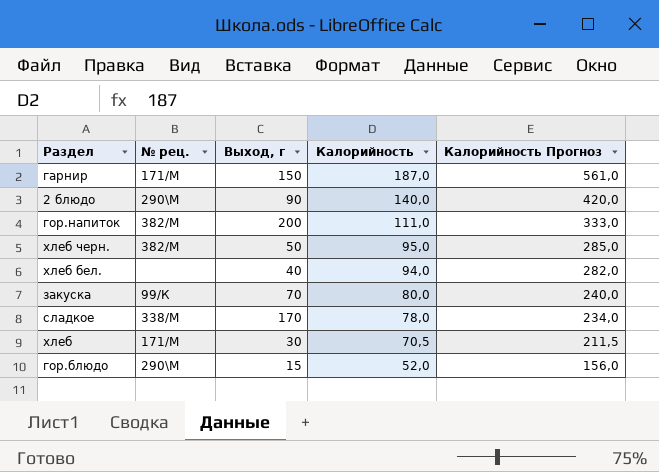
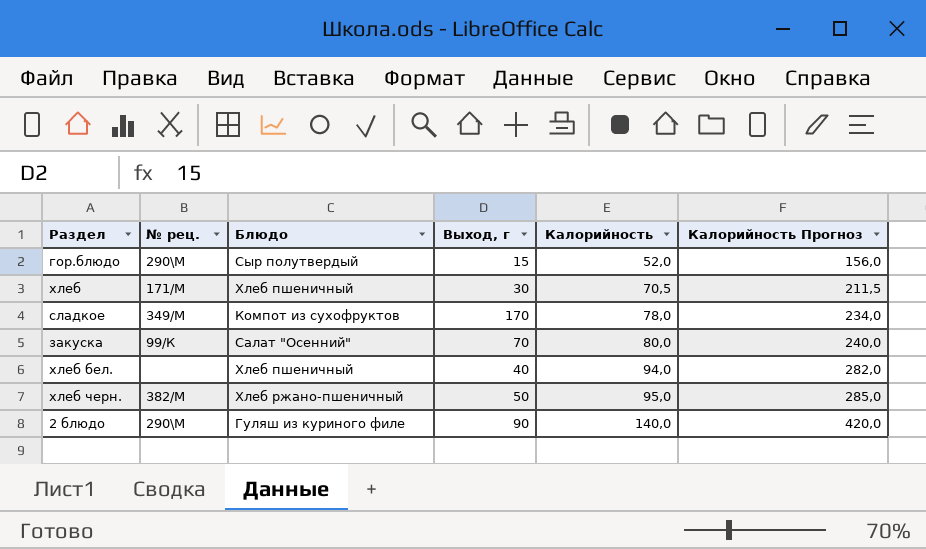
row order: Калорийность descending -> Калорийность ascending
column Блюдо | position: none -> 3
row гарнир: 171/М | 150 | 187,0 | 561,0 -> none
row гор.напиток: 382/М | 200 | 111,0 | 333,0 -> none
сладкое | № рец.: 338/М -> 349/М

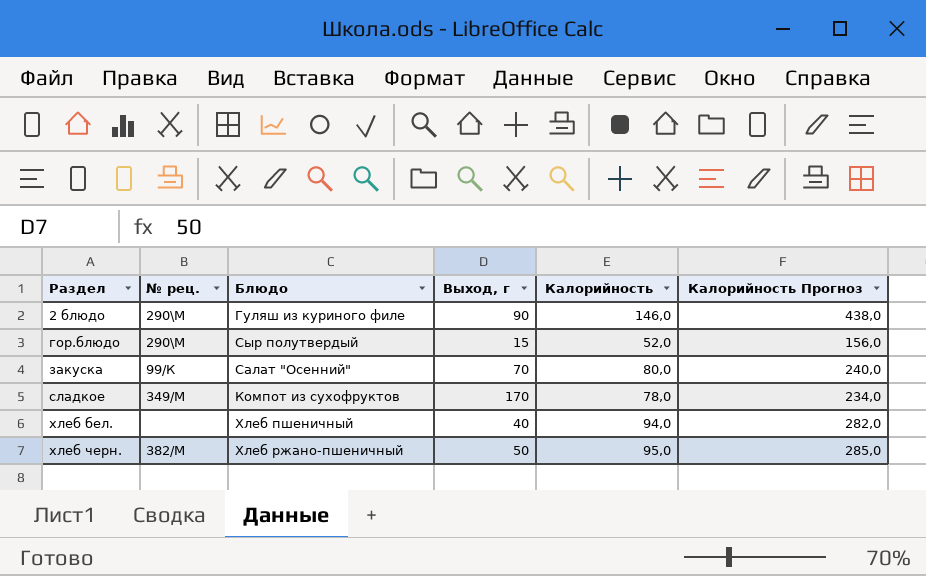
row order: Калорийность ascending -> Раздел ascending
row хлеб: 171/М | Хлеб пшеничный | 30 | 70,5 | 211,5 -> none
2 блюдо | Калорийность: 140,0 -> 146,0
2 блюдо | Калорийность Прогноз: 420,0 -> 438,0

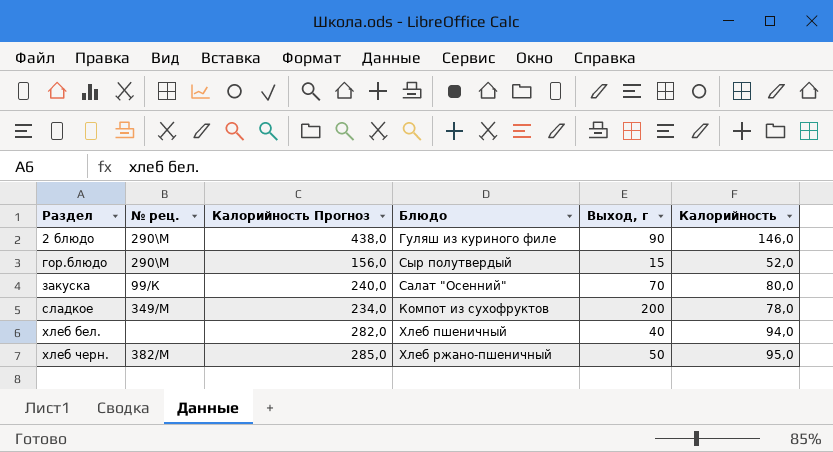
column Калорийность Прогноз | position: 6 -> 3
сладкое | Выход, г: 170 -> 200

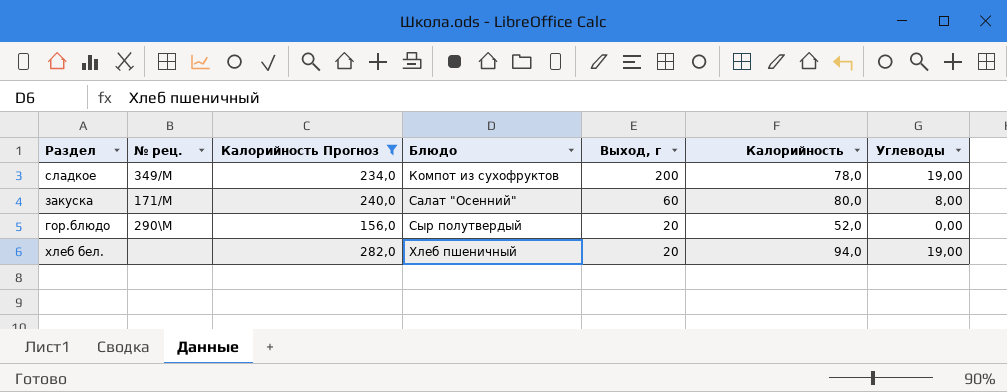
filter: none -> Калорийность Прогноз <= 282,0
row order: Раздел ascending -> Блюдо ascending
column Углеводы | position: none -> 7
закуска | № рец.: 99/К -> 171/М
закуска | Выход, г: 70 -> 60
гор.блюдо | Выход, г: 15 -> 20
хлеб бел. | Выход, г: 40 -> 20

